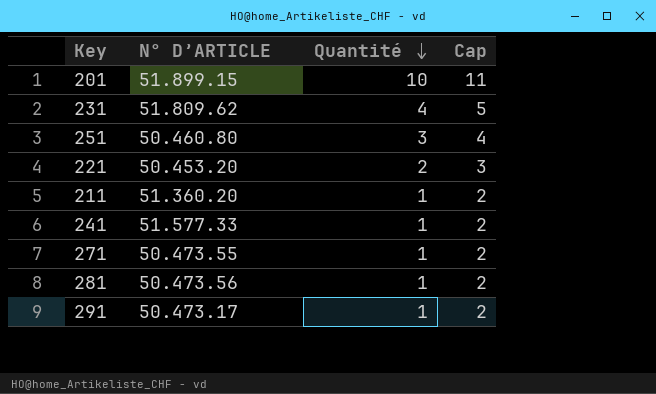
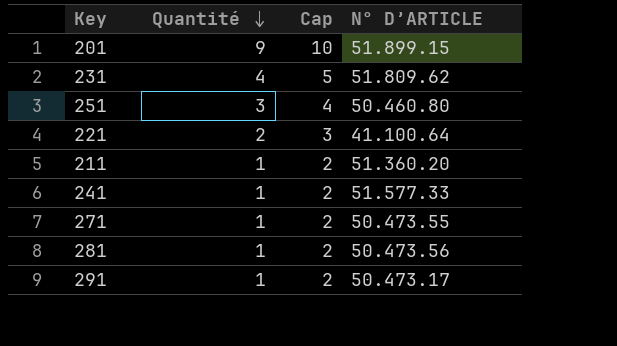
column N° D’ARTICLE | position: 2 -> 4
201 | Quantité: 10 -> 9
201 | Cap: 11 -> 10
221 | N° D’ARTICLE: 50.453.20 -> 41.100.64

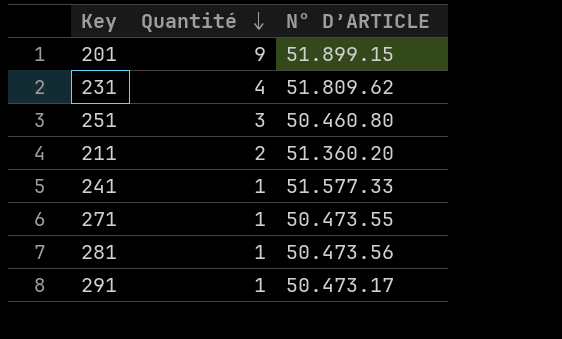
column Cap | formula: [Quantité] + 1 -> none
row 221: 2 | 3 | 41.100.64 -> none
211 | Quantité: 1 -> 2

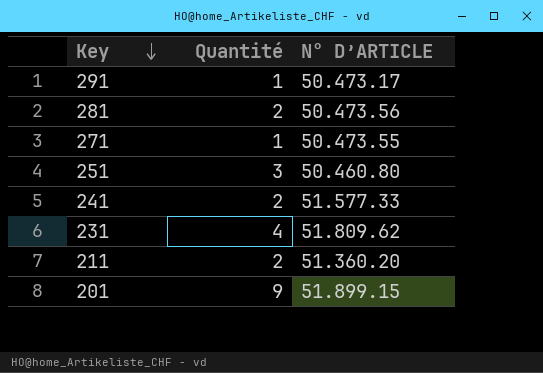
row order: Quantité descending -> Key descending
281 | Quantité: 1 -> 2
241 | Quantité: 1 -> 2

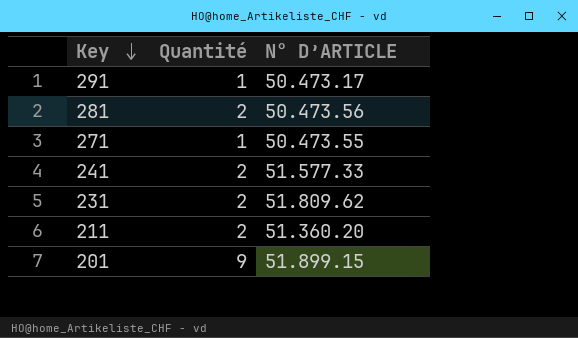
row 251: 3 | 50.460.80 -> none
231 | Quantité: 4 -> 2

